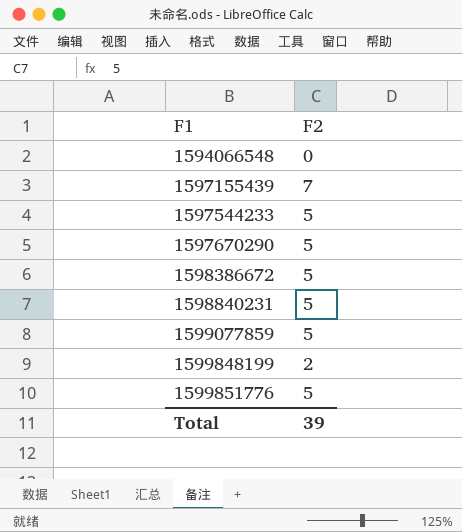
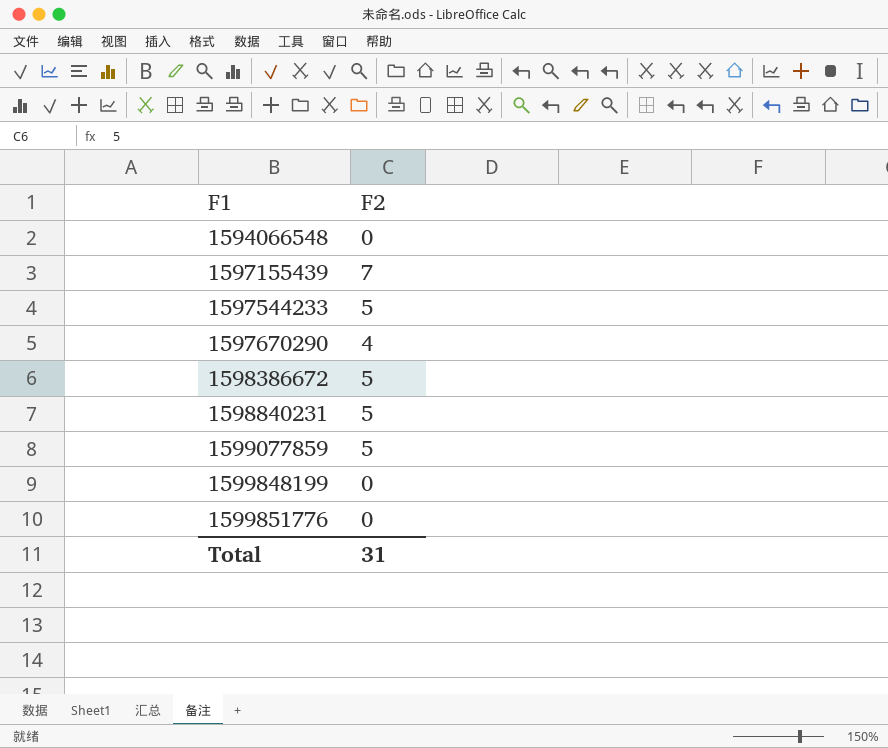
1597670290 | F2: 5 -> 4
1599848199 | F2: 2 -> 0
1599851776 | F2: 5 -> 0
Total | F2: 39 -> 31

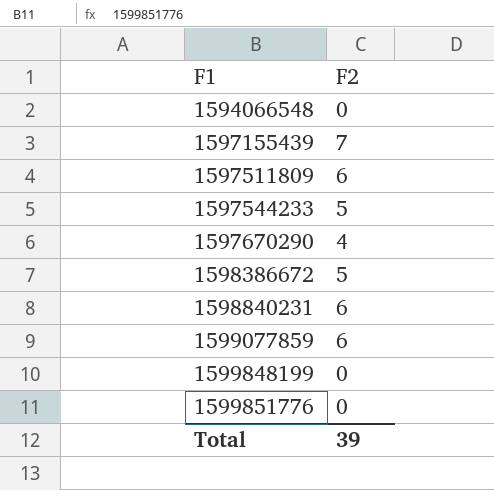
row 1597511809: none -> 6
1598840231 | F2: 5 -> 6
1599077859 | F2: 5 -> 6
Total | F2: 31 -> 39

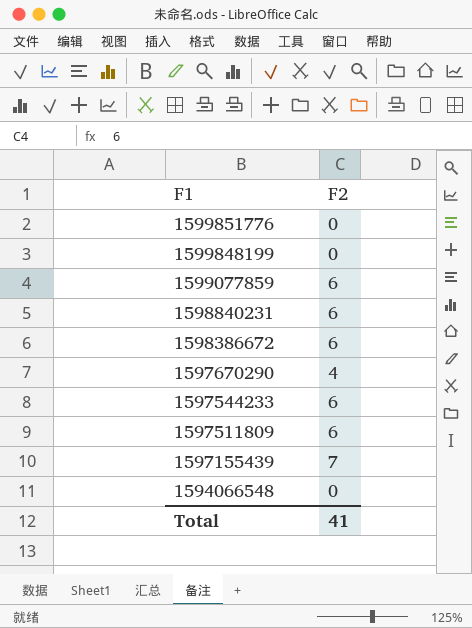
row order: F1 ascending -> F1 descending
1598386672 | F2: 5 -> 6
1597544233 | F2: 5 -> 6
Total | F2: 39 -> 41

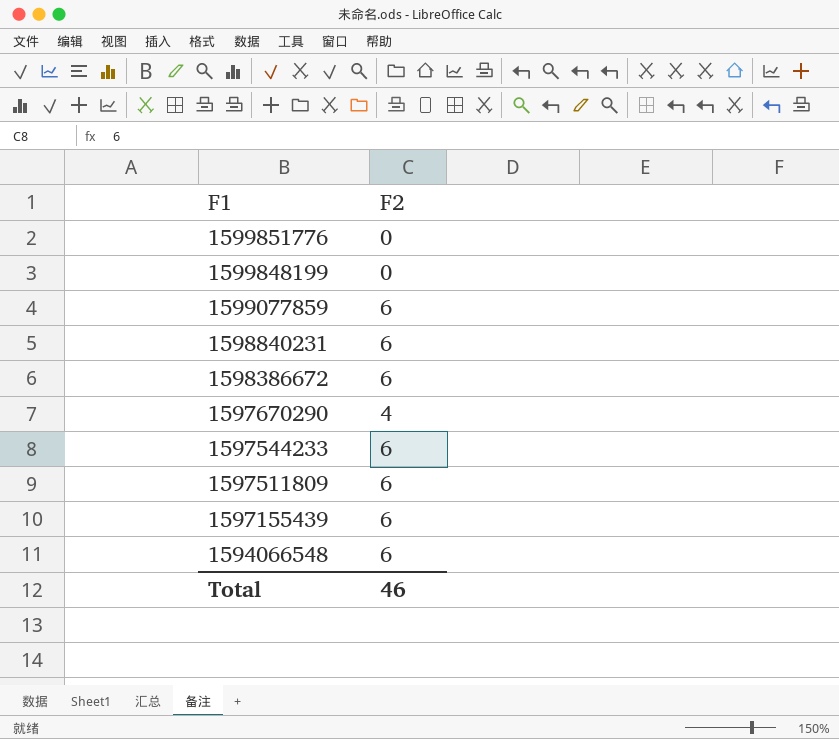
1597155439 | F2: 7 -> 6
1594066548 | F2: 0 -> 6
Total | F2: 41 -> 46

